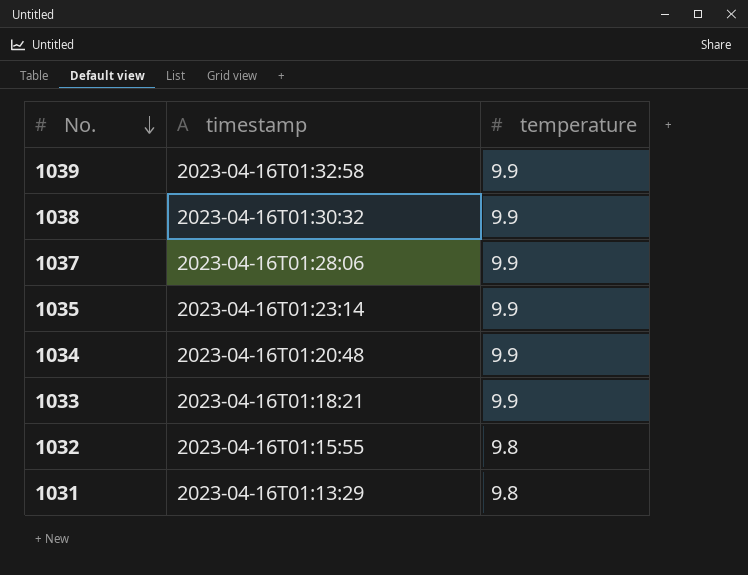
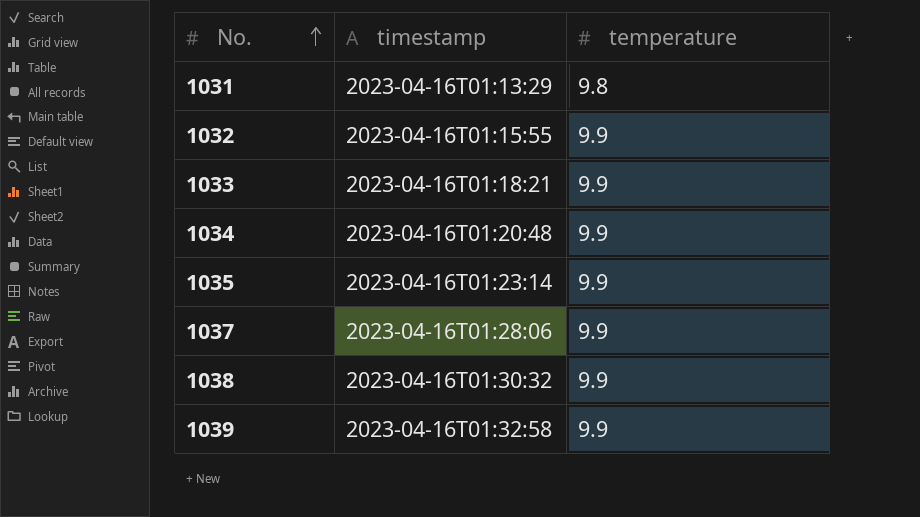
row order: No. descending -> No. ascending
1032 | temperature: 9.8 -> 9.9

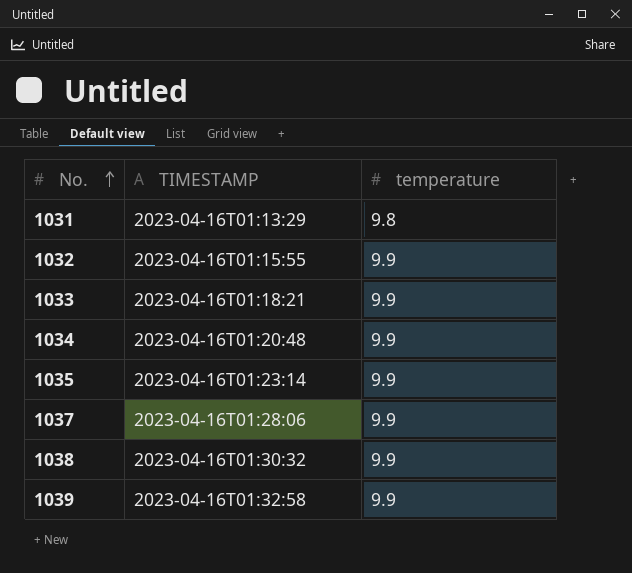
column name: timestamp -> TIMESTAMP

